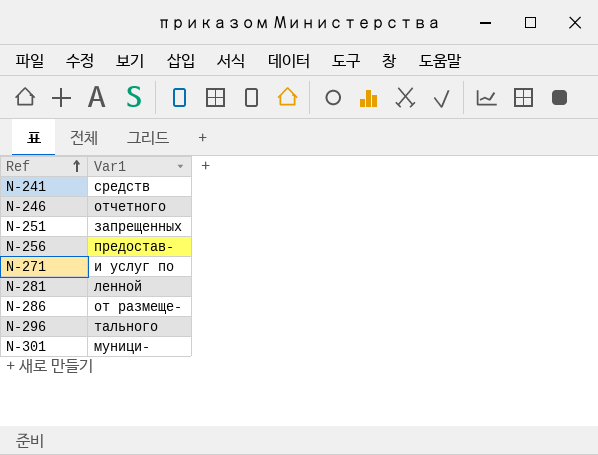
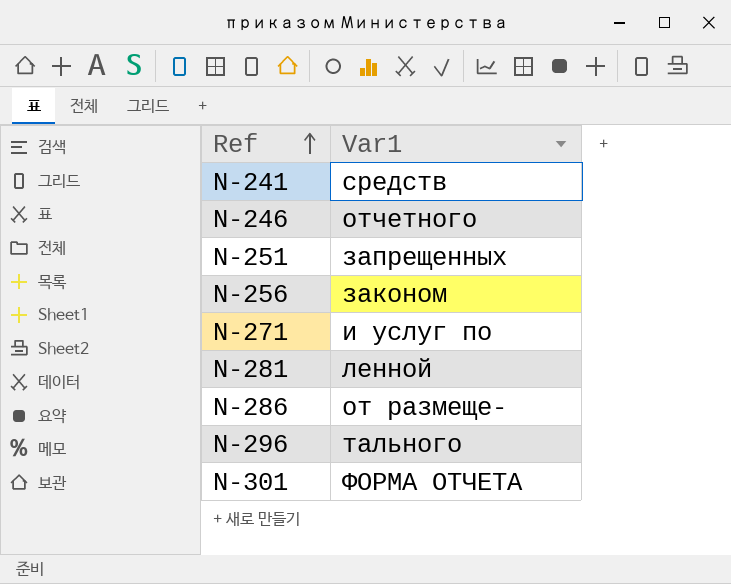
N-256 | Var1: предостав- -> законом
N-301 | Var1: муници- -> ФОРМА ОТЧЕТА

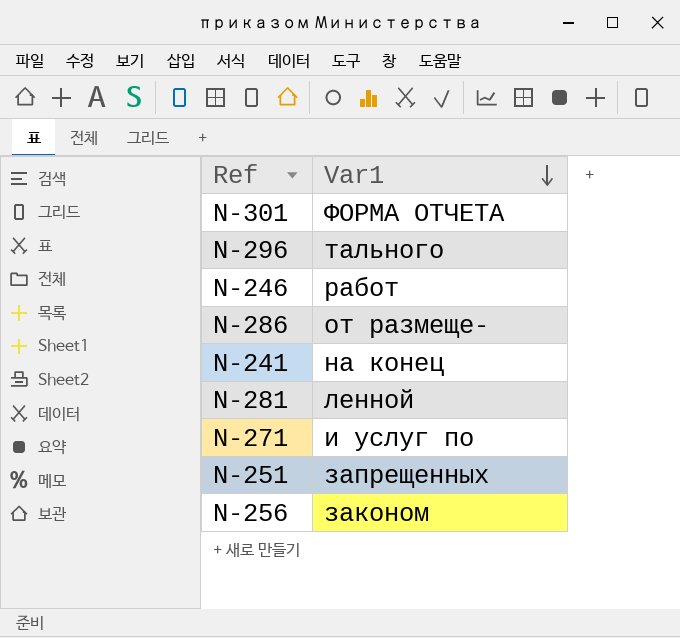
row order: Ref ascending -> Var1 descending
N-246 | Var1: отчетного -> работ
N-241 | Var1: средств -> на конец

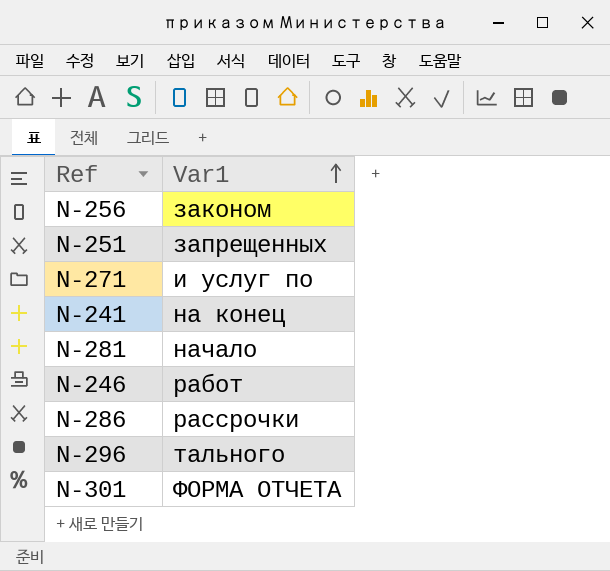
row order: Var1 descending -> Var1 ascending
N-281 | Var1: ленной -> начало
N-286 | Var1: от размеще- -> рассрочки

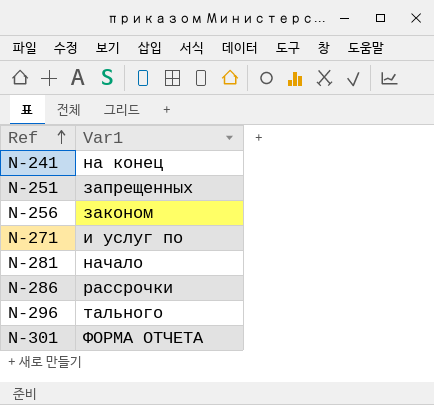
row order: Var1 ascending -> Ref ascending
row N-246: работ -> none

